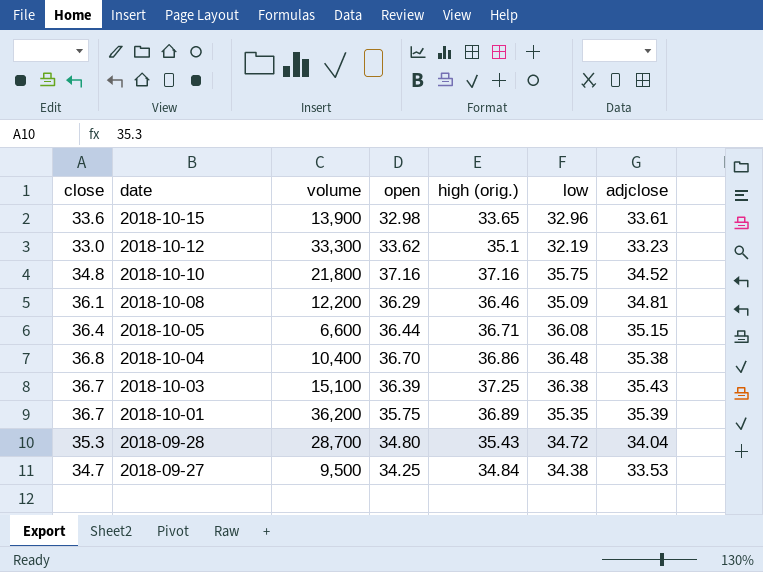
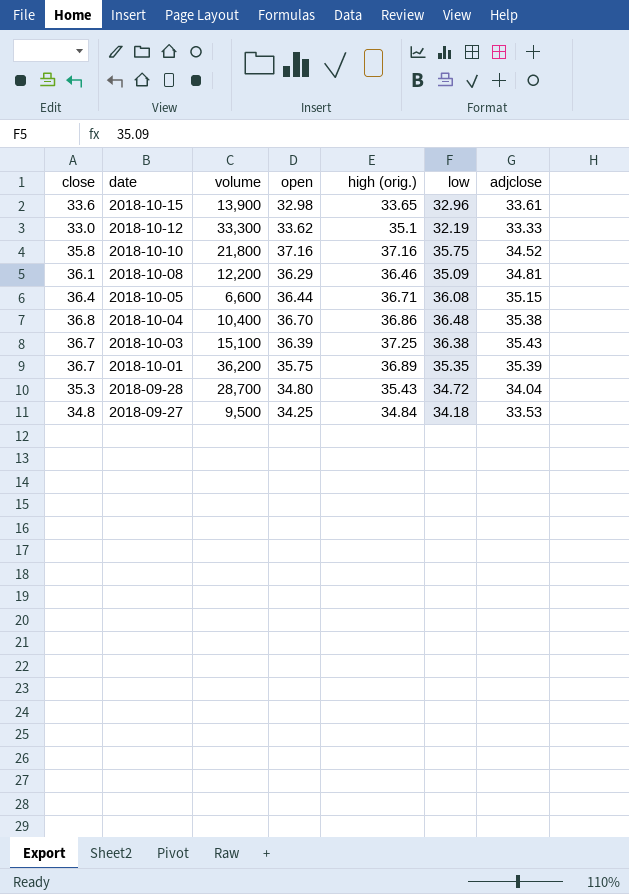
2018-10-12 | adjclose: 33.23 -> 33.33
2018-10-10 | close: 34.8 -> 35.8
2018-09-27 | close: 34.7 -> 34.8
2018-09-27 | low: 34.38 -> 34.18

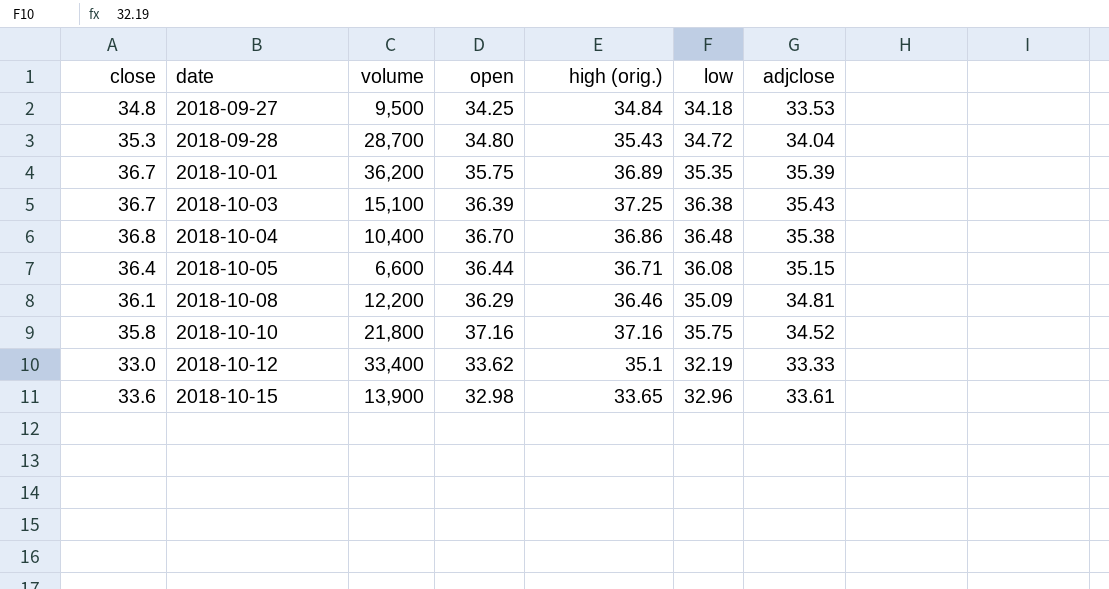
row order: date descending -> date ascending
2018-10-12 | volume: 33,300 -> 33,400

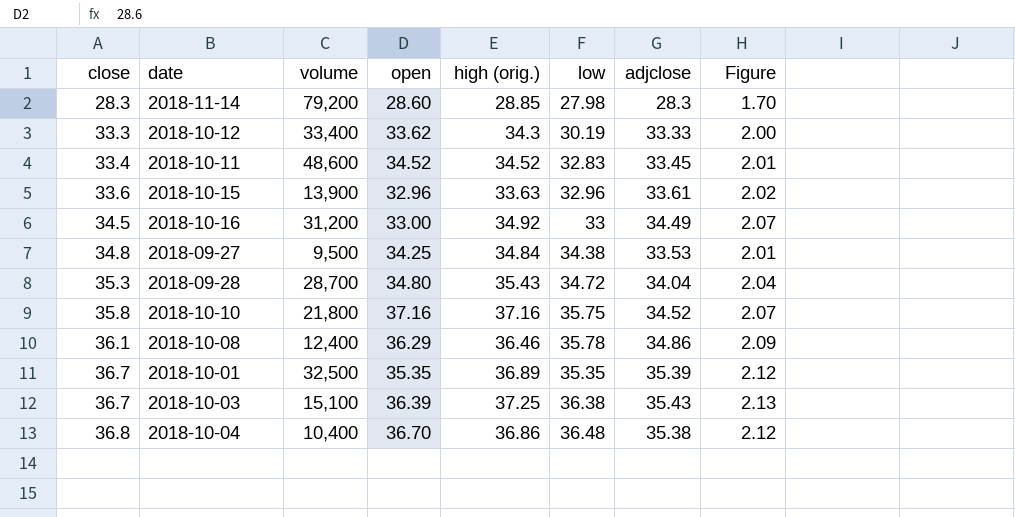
row order: date ascending -> close ascending
column Figure | formula: none -> [adjclose] * 0.06
row 2018-10-05: 36.4 | 6,600 | 36.44 | 36.71 | 36.08 | 35.15 -> none
row 2018-11-14: none -> 28.3 | 79,200 | 28.60 | 28.85 | 27.98 | 28.3 | 1.70
2018-10-12 | close: 33.0 -> 33.3
2018-10-12 | high (orig.): 35.1 -> 34.3
2018-10-12 | low: 32.19 -> 30.19
row 2018-10-11: none -> 33.4 | 48,600 | 34.52 | 34.52 | 32.83 | 33.45 | 2.01
2018-10-15 | open: 32.98 -> 32.96
2018-10-15 | high (orig.): 33.65 -> 33.63
row 2018-10-16: none -> 34.5 | 31,200 | 33.00 | 34.92 | 33 | 34.49 | 2.07
2018-09-27 | low: 34.18 -> 34.38
2018-10-08 | volume: 12,200 -> 12,400
2018-10-08 | low: 35.09 -> 35.78
2018-10-08 | adjclose: 34.81 -> 34.86
2018-10-01 | volume: 36,200 -> 32,500
2018-10-01 | open: 35.75 -> 35.35

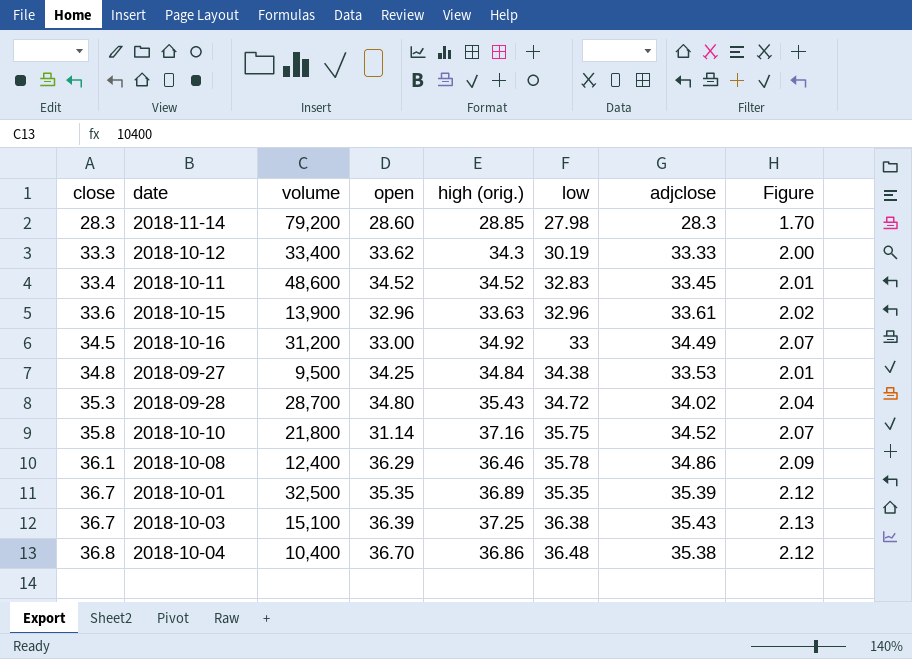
2018-09-28 | adjclose: 34.04 -> 34.02
2018-10-10 | open: 37.16 -> 31.14

